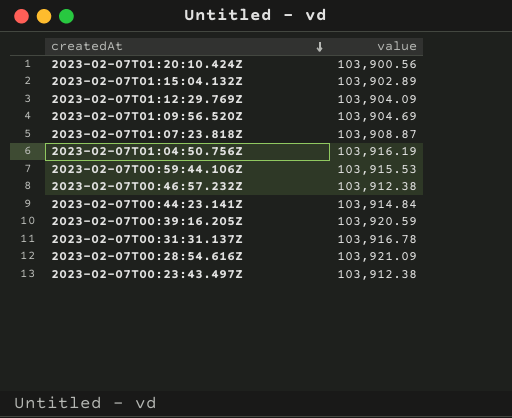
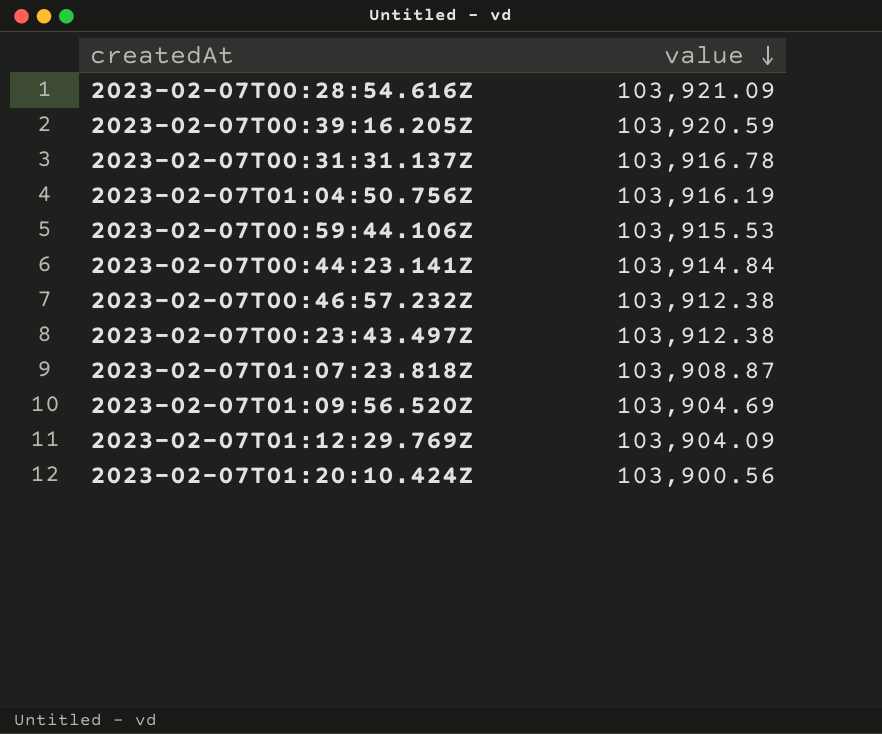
row order: createdAt descending -> value descending
row 2023-02-07T01:15:04.132Z: 103,902.89 -> none

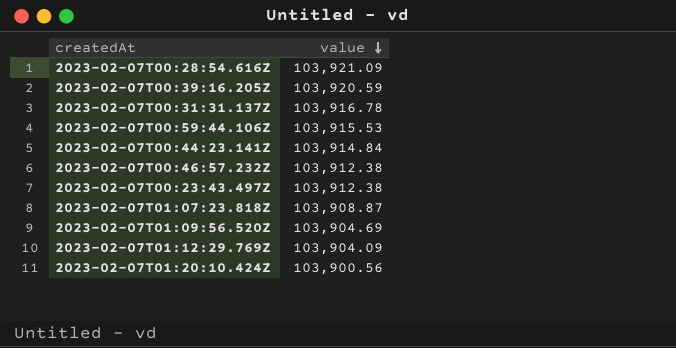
row 2023-02-07T01:04:50.756Z: 103,916.19 -> none

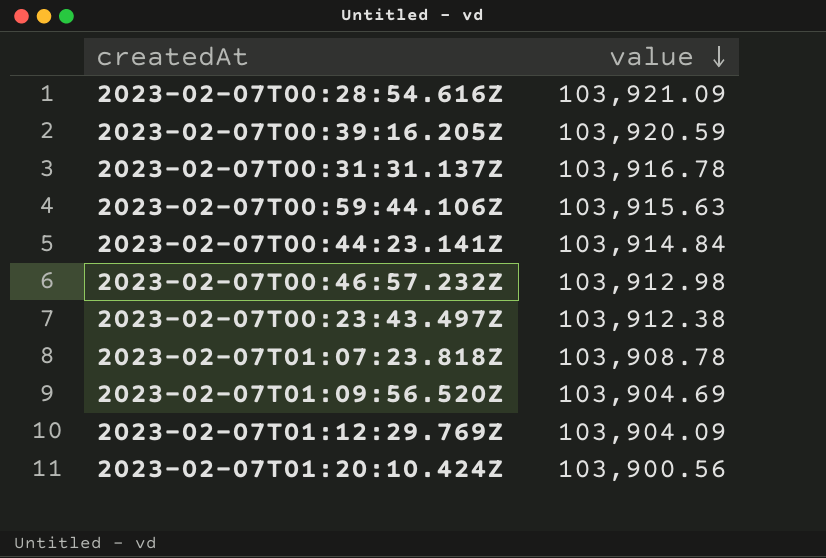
2023-02-07T00:59:44.106Z | value: 103,915.53 -> 103,915.63
2023-02-07T00:46:57.232Z | value: 103,912.38 -> 103,912.98
2023-02-07T01:07:23.818Z | value: 103,908.87 -> 103,908.78

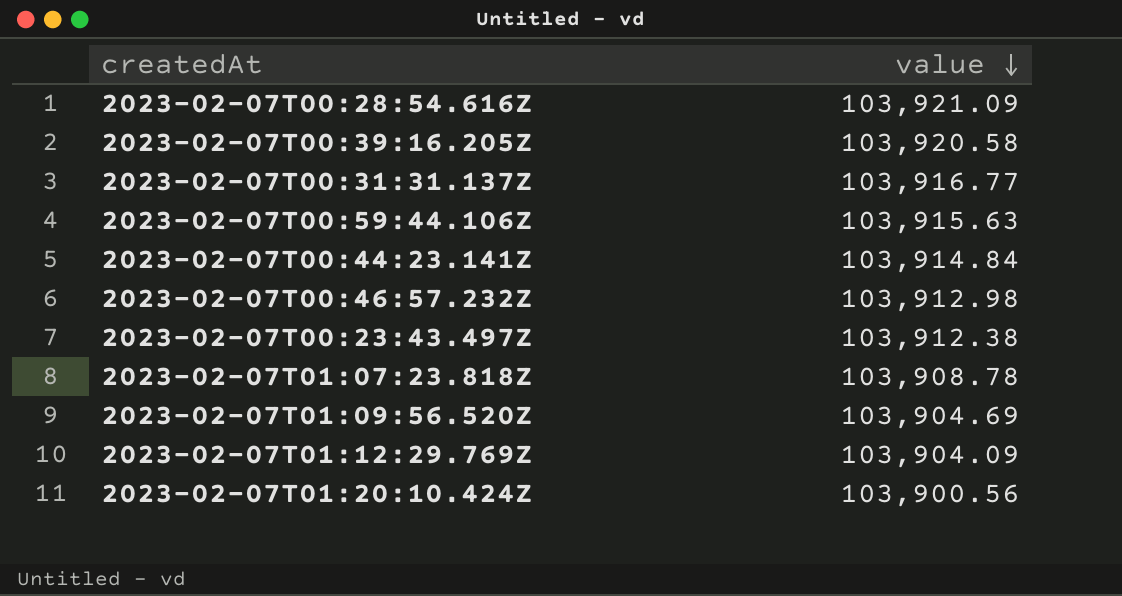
2023-02-07T00:39:16.205Z | value: 103,920.59 -> 103,920.58
2023-02-07T00:31:31.137Z | value: 103,916.78 -> 103,916.77

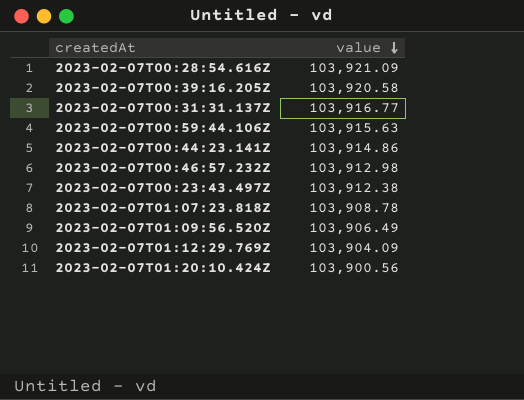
2023-02-07T00:44:23.141Z | value: 103,914.84 -> 103,914.86
2023-02-07T01:09:56.520Z | value: 103,904.69 -> 103,906.49

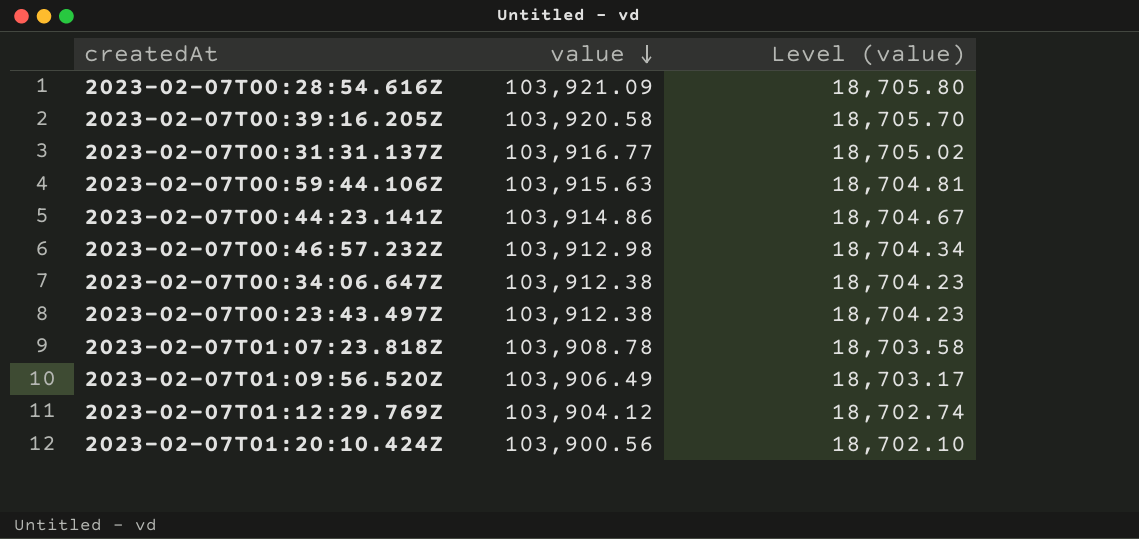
column Level (value) | formula: none -> [value] * 0.18
row 2023-02-07T00:34:06.647Z: none -> 103,912.38 | 18,704.23
2023-02-07T01:12:29.769Z | value: 103,904.09 -> 103,904.12

